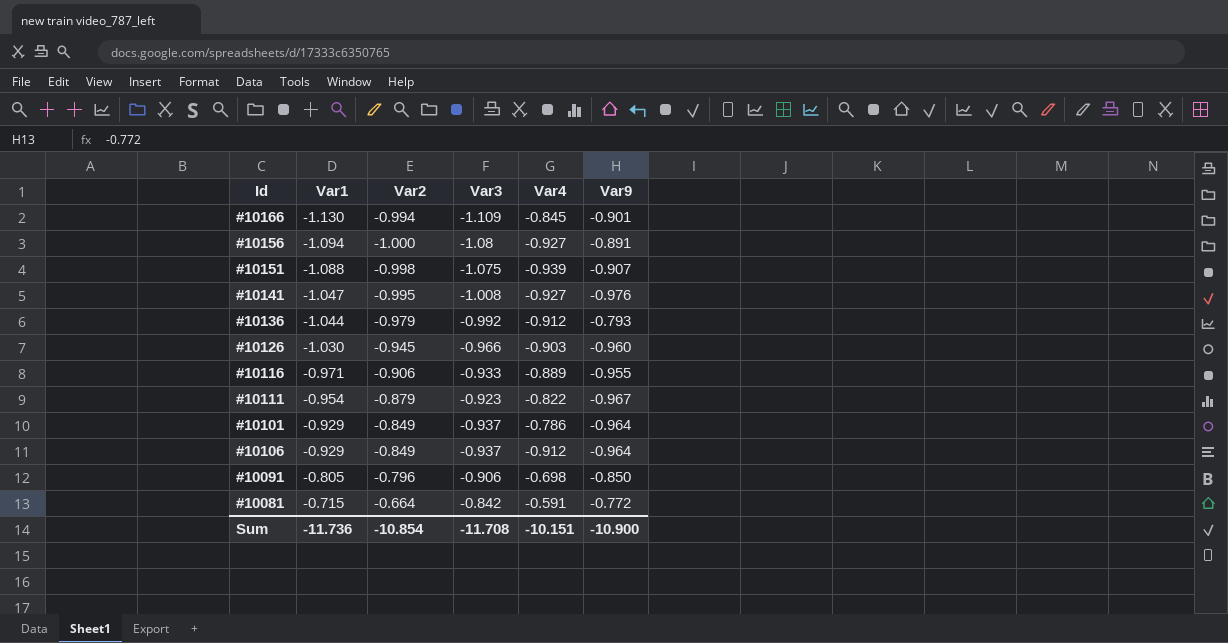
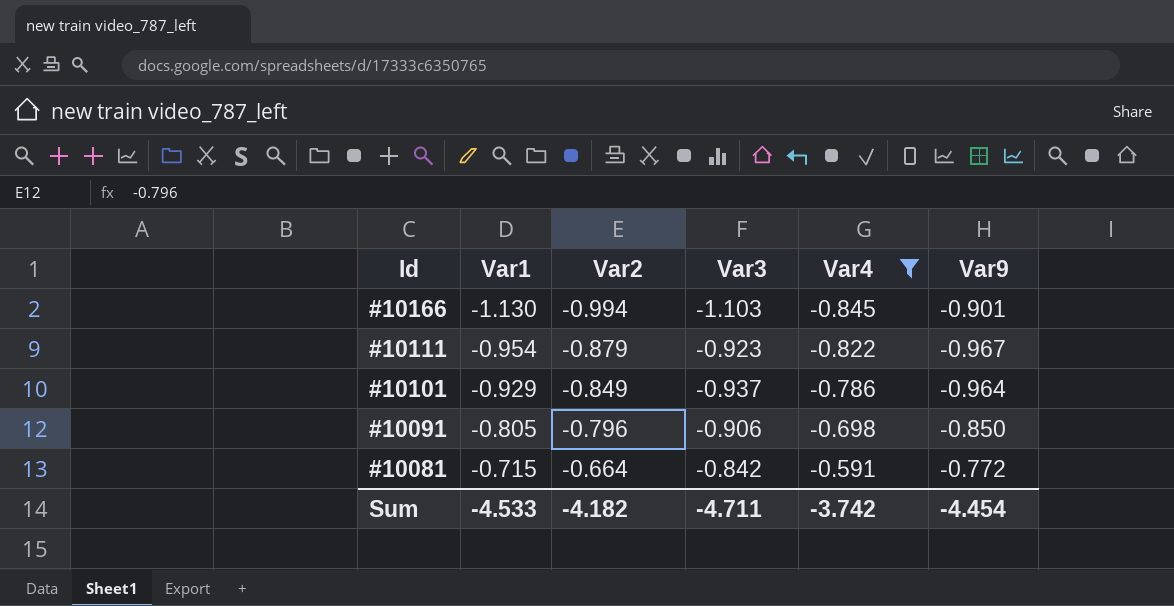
filter: none -> Var4 >= -0.845
#10166 | Var3: -1.109 -> -1.103
Sum | Var1: -11.736 -> -4.533
Sum | Var2: -10.854 -> -4.182
Sum | Var3: -11.708 -> -4.711
Sum | Var4: -10.151 -> -3.742
Sum | Var9: -10.900 -> -4.454

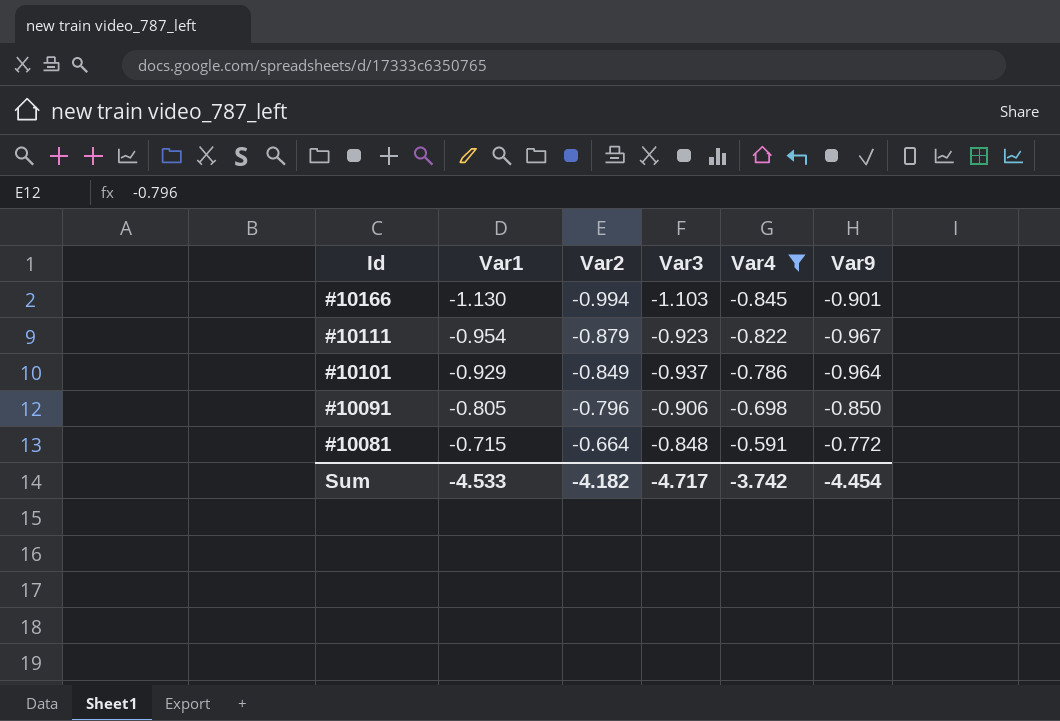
#10081 | Var3: -0.842 -> -0.848
Sum | Var3: -4.711 -> -4.717

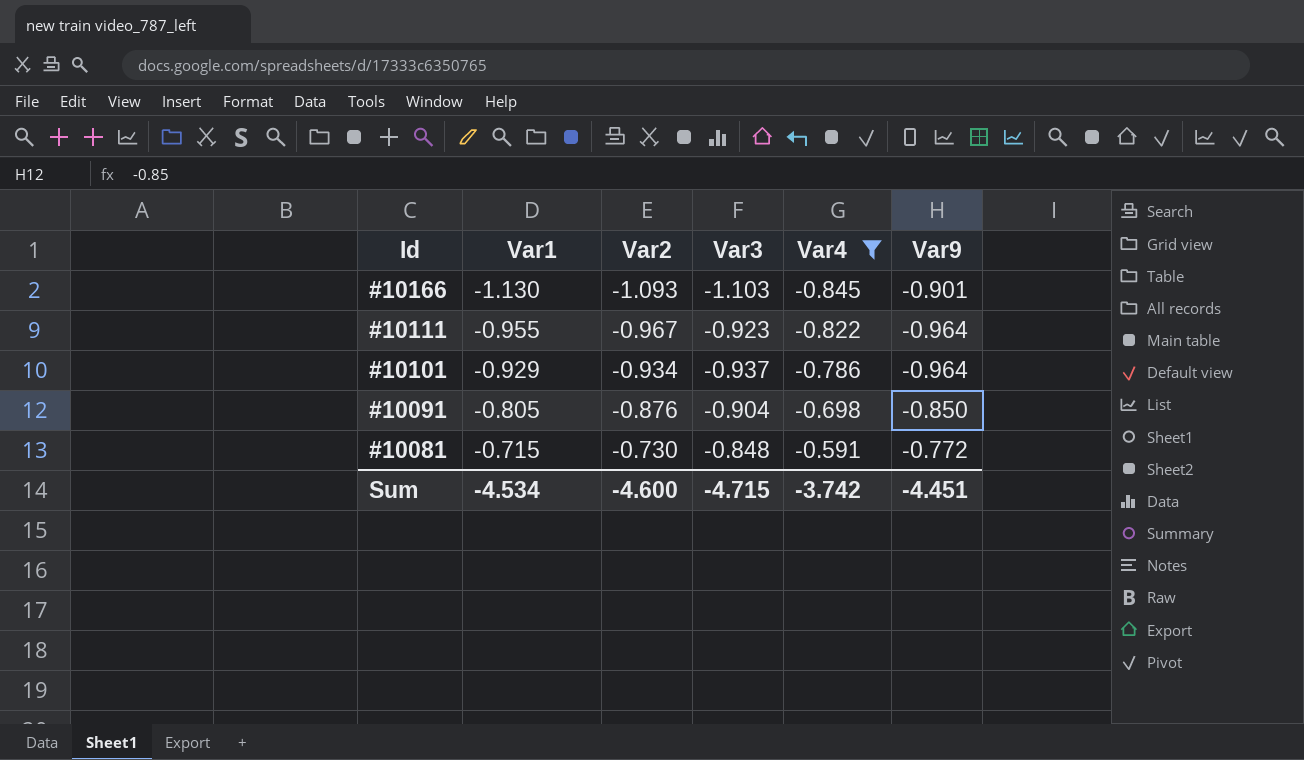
#10166 | Var2: -0.994 -> -1.093
#10111 | Var1: -0.954 -> -0.955
#10111 | Var2: -0.879 -> -0.967
#10111 | Var9: -0.967 -> -0.964
#10101 | Var2: -0.849 -> -0.934
#10091 | Var2: -0.796 -> -0.876
#10091 | Var3: -0.906 -> -0.904
#10081 | Var2: -0.664 -> -0.730
Sum | Var1: -4.533 -> -4.534
Sum | Var2: -4.182 -> -4.600
Sum | Var3: -4.717 -> -4.715
Sum | Var9: -4.454 -> -4.451

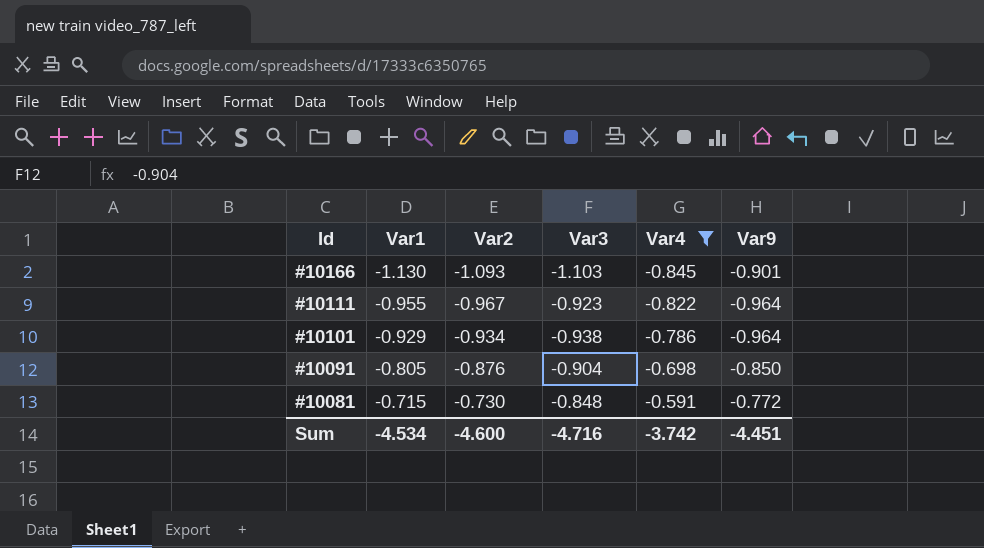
#10101 | Var3: -0.937 -> -0.938
Sum | Var3: -4.715 -> -4.716

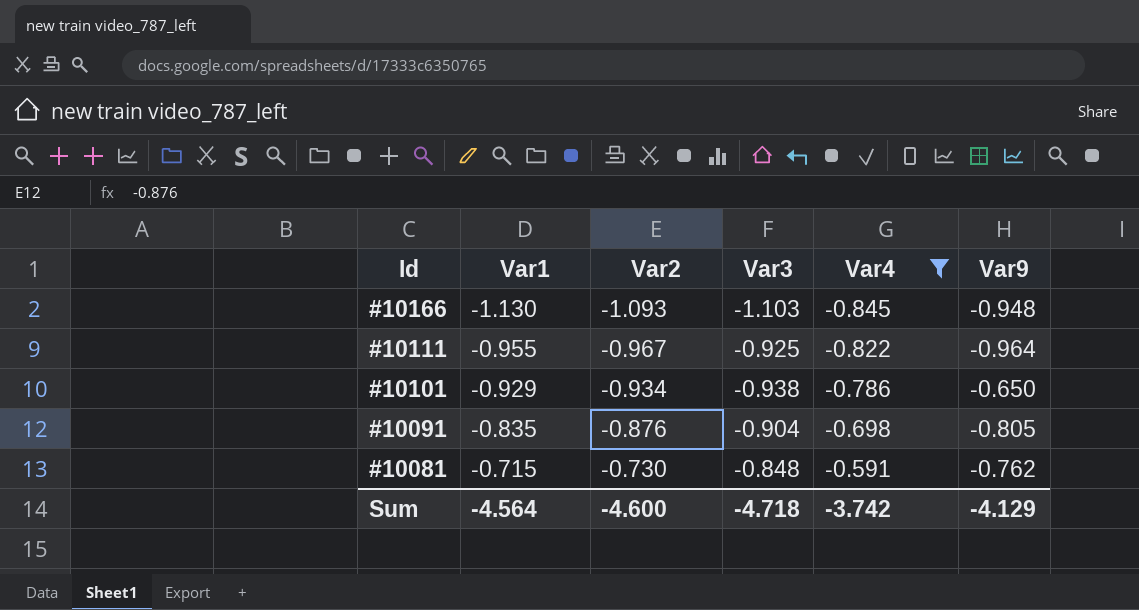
#10166 | Var9: -0.901 -> -0.948
#10111 | Var3: -0.923 -> -0.925
#10101 | Var9: -0.964 -> -0.650
#10091 | Var1: -0.805 -> -0.835
#10091 | Var9: -0.850 -> -0.805
#10081 | Var9: -0.772 -> -0.762
Sum | Var1: -4.534 -> -4.564
Sum | Var3: -4.716 -> -4.718
Sum | Var9: -4.451 -> -4.129

